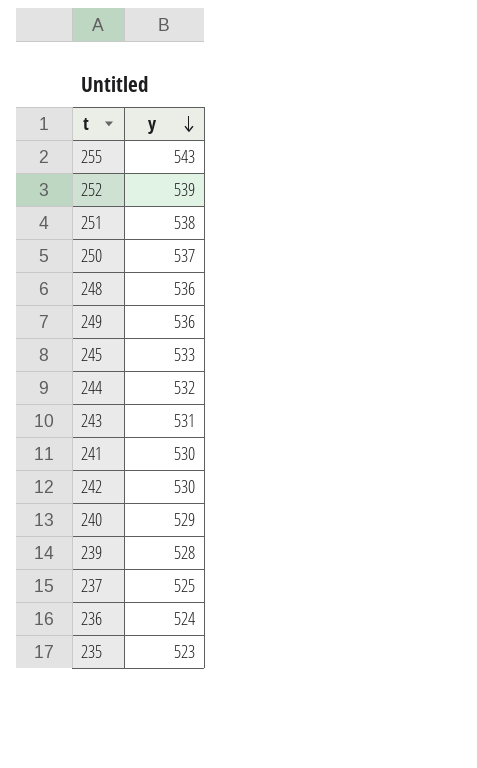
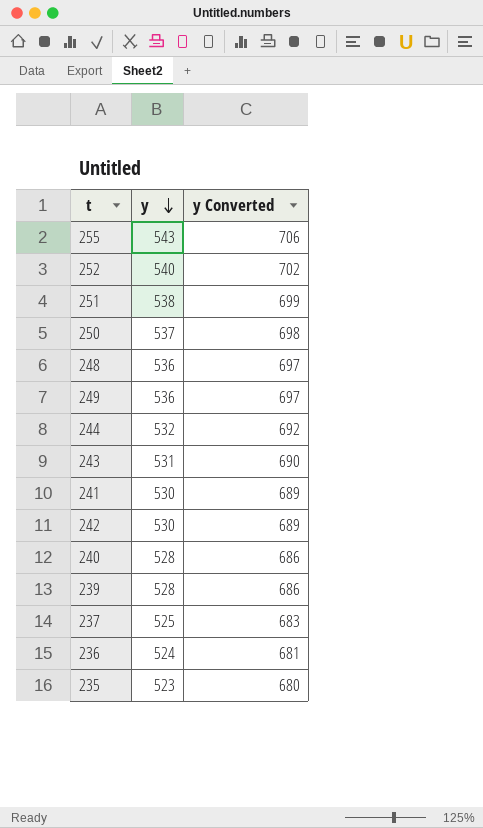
column y Converted | formula: none -> [y] * 1.3
row 245: 533 -> none
252 | y: 539 -> 540
240 | y: 529 -> 528

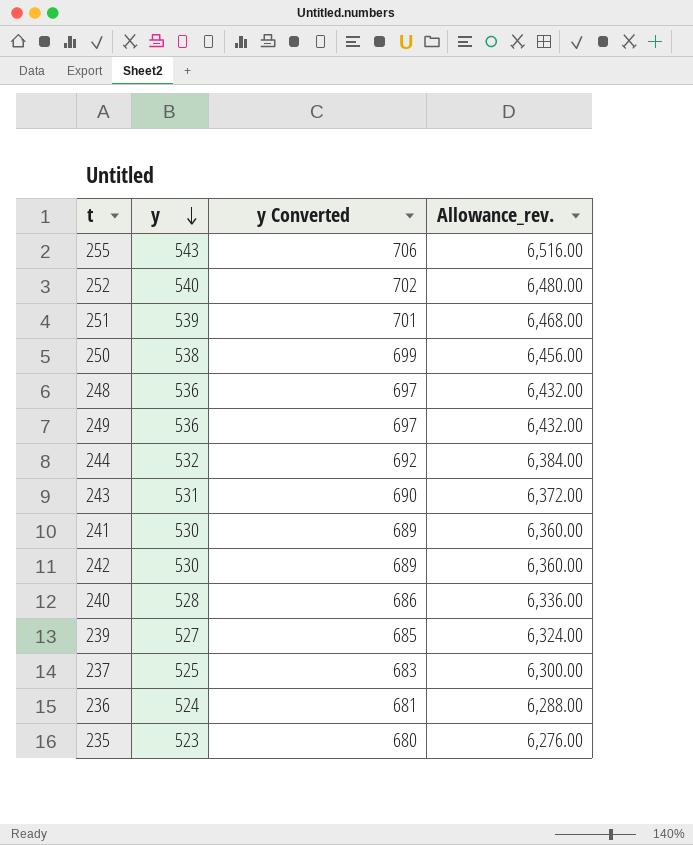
column Allowance_rev. | formula: none -> [y] * 12
251 | y: 538 -> 539
251 | y Converted: 699 -> 701
250 | y: 537 -> 538
250 | y Converted: 698 -> 699
239 | y: 528 -> 527
239 | y Converted: 686 -> 685

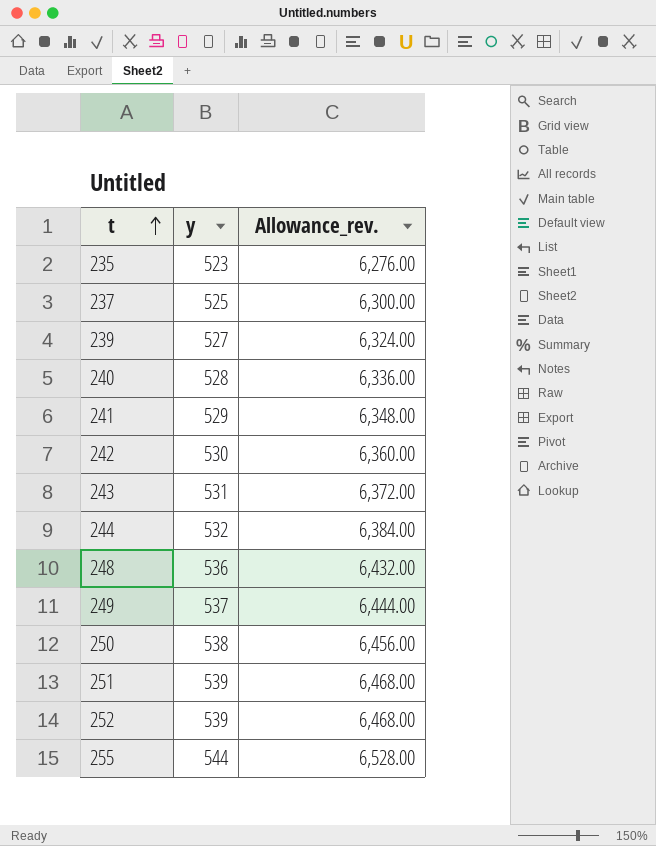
row order: y descending -> t ascending
column y Converted | formula: [y] * 1.3 -> none
row 236: 524 | 681 | 6,288.00 -> none
241 | y: 530 -> 529
241 | Allowance_rev.: 6,360.00 -> 6,348.00
249 | y: 536 -> 537
249 | Allowance_rev.: 6,432.00 -> 6,444.00
252 | y: 540 -> 539
252 | Allowance_rev.: 6,480.00 -> 6,468.00
255 | y: 543 -> 544
255 | Allowance_rev.: 6,516.00 -> 6,528.00

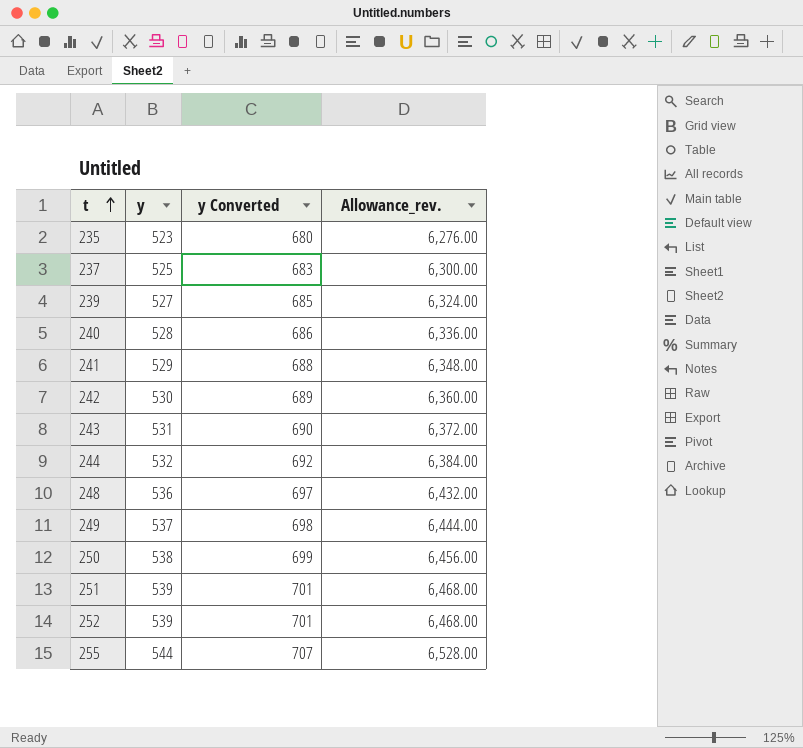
column y Converted | formula: none -> [y] * 1.3

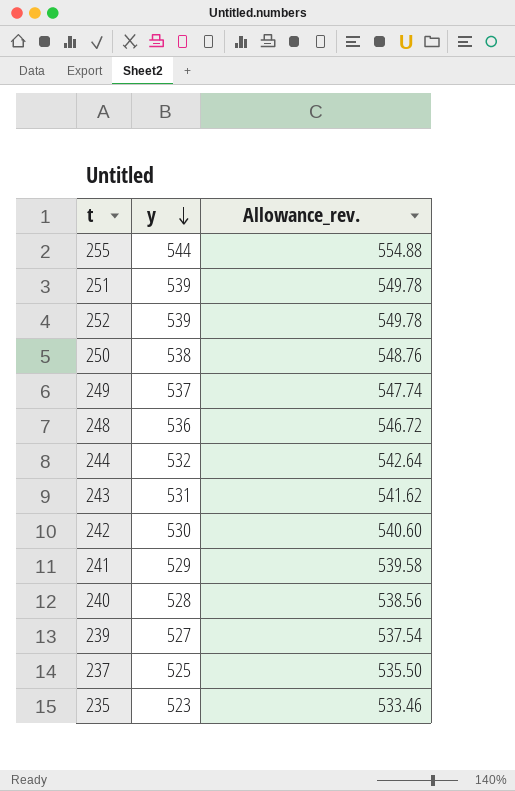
row order: t ascending -> y descending
column y Converted | formula: [y] * 1.3 -> none
column Allowance_rev. | formula: [y] * 12 -> [y] * 1.02

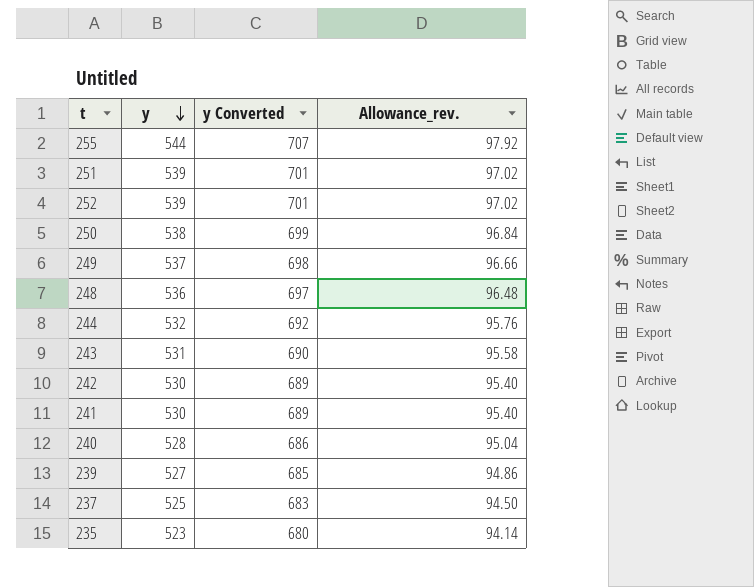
column y Converted | formula: none -> [y] * 1.3
column Allowance_rev. | formula: [y] * 1.02 -> [y] * 0.18
241 | y: 529 -> 530

